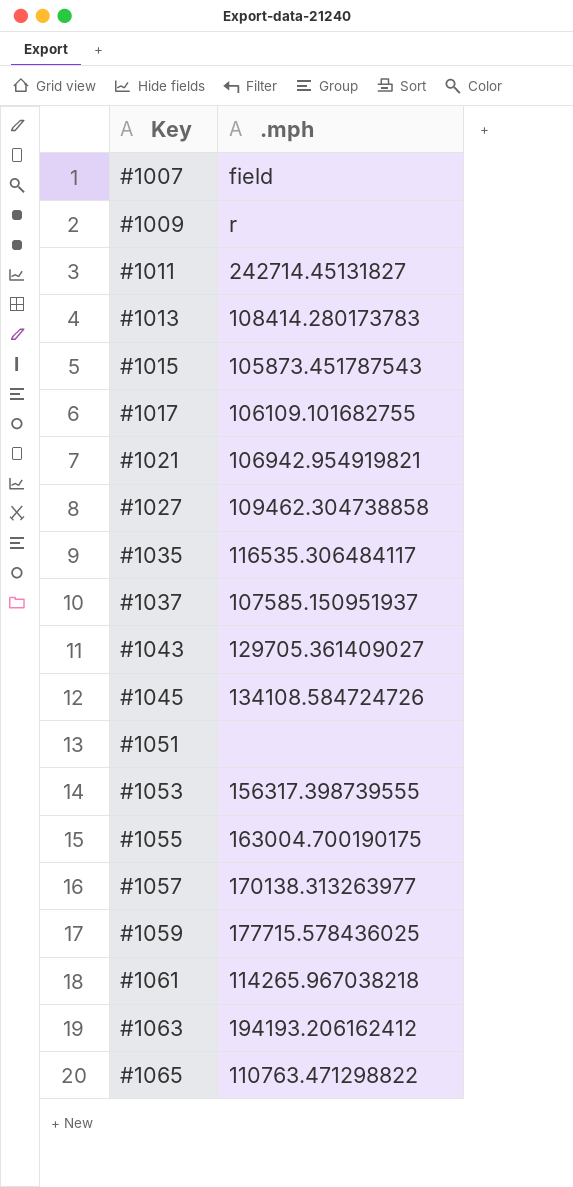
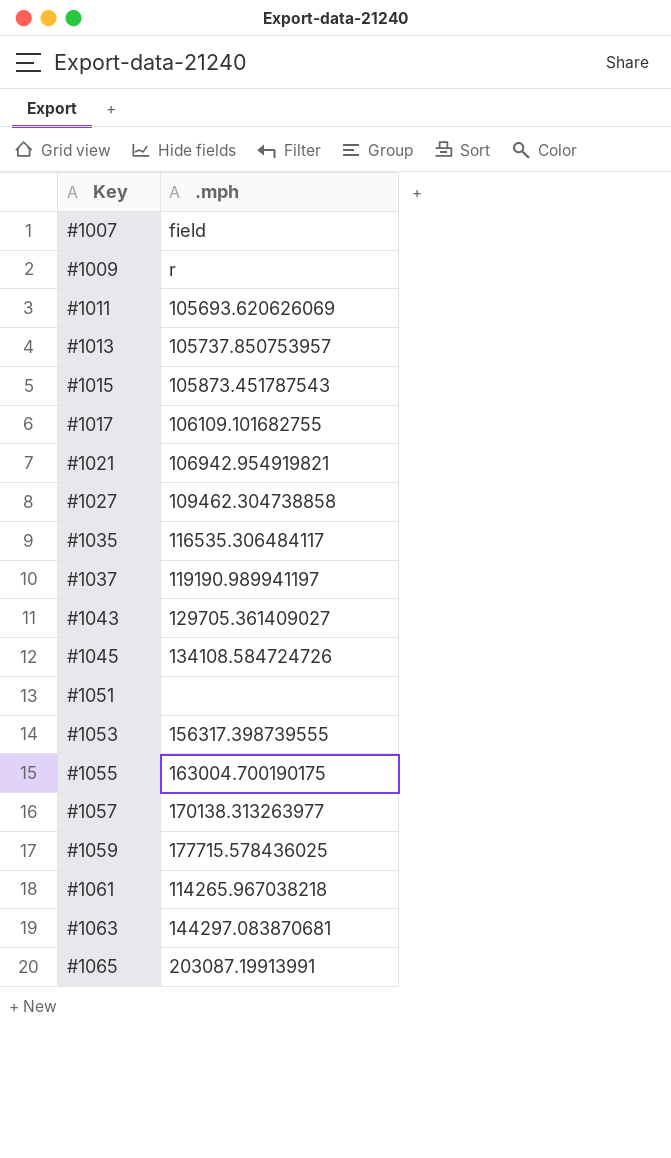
#1011 | .mph: 242714.45131827 -> 105693.620626069
#1013 | .mph: 108414.280173783 -> 105737.850753957
#1037 | .mph: 107585.150951937 -> 119190.989941197
#1063 | .mph: 194193.206162412 -> 144297.083870681
#1065 | .mph: 110763.471298822 -> 203087.19913991

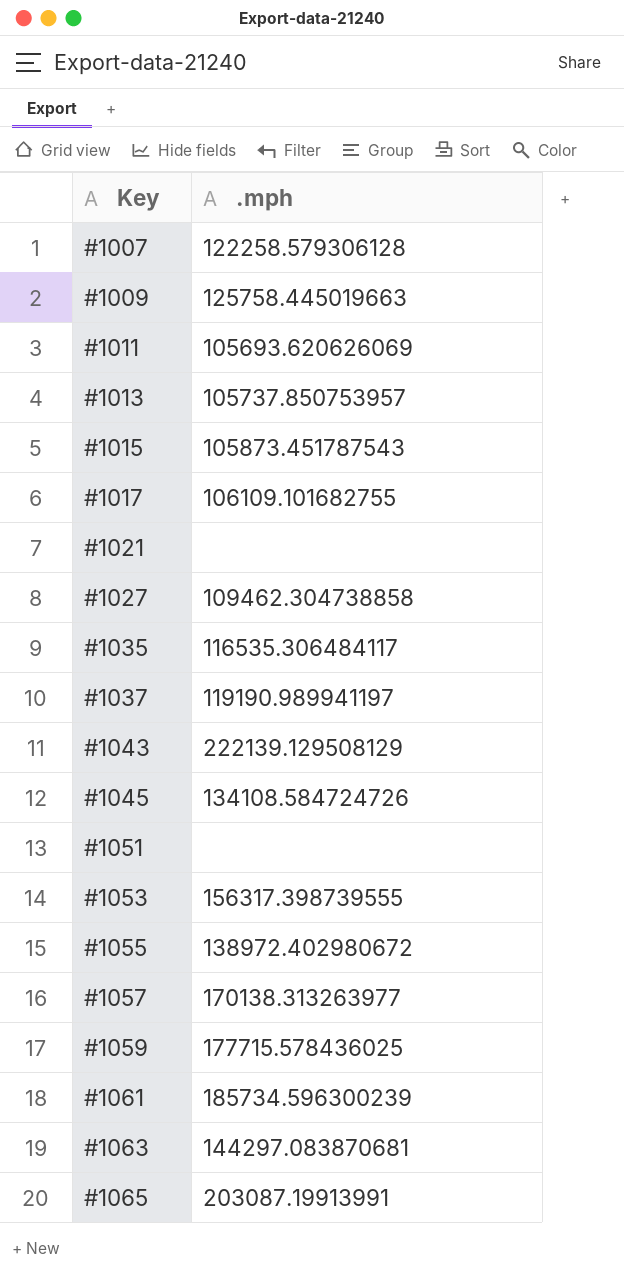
#1007 | .mph: field -> 122258.579306128
#1009 | .mph: r -> 125758.445019663
#1021 | .mph: 106942.954919821 -> none
#1043 | .mph: 129705.361409027 -> 222139.129508129
#1055 | .mph: 163004.700190175 -> 138972.402980672
#1061 | .mph: 114265.967038218 -> 185734.596300239

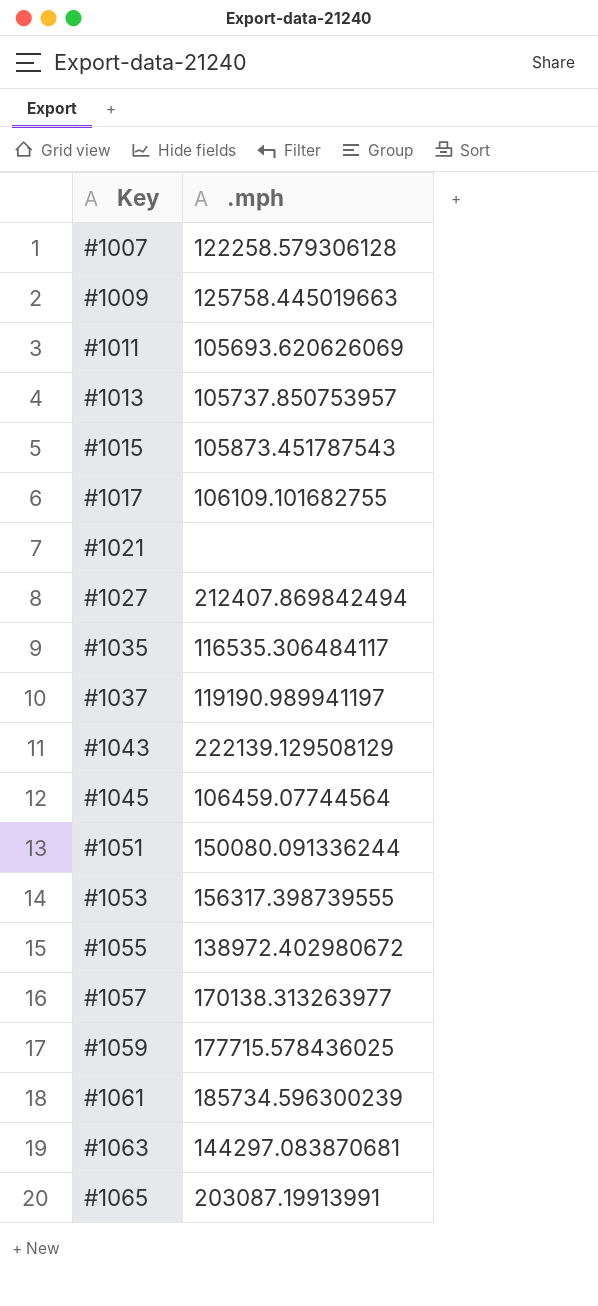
#1027 | .mph: 109462.304738858 -> 212407.869842494
#1045 | .mph: 134108.584724726 -> 106459.07744564
#1051 | .mph: none -> 150080.091336244

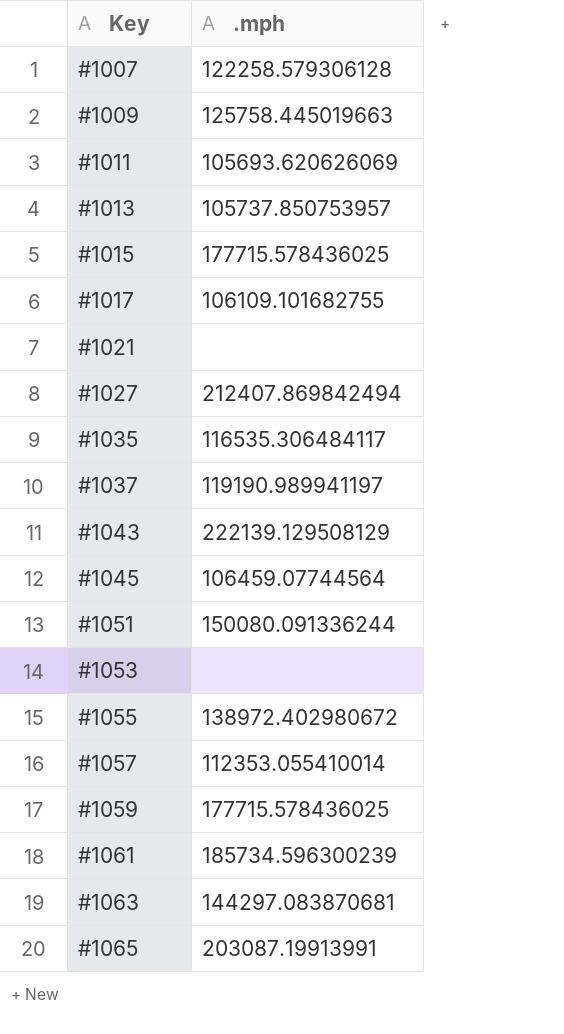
#1015 | .mph: 105873.451787543 -> 177715.578436025
#1053 | .mph: 156317.398739555 -> none
#1057 | .mph: 170138.313263977 -> 112353.055410014

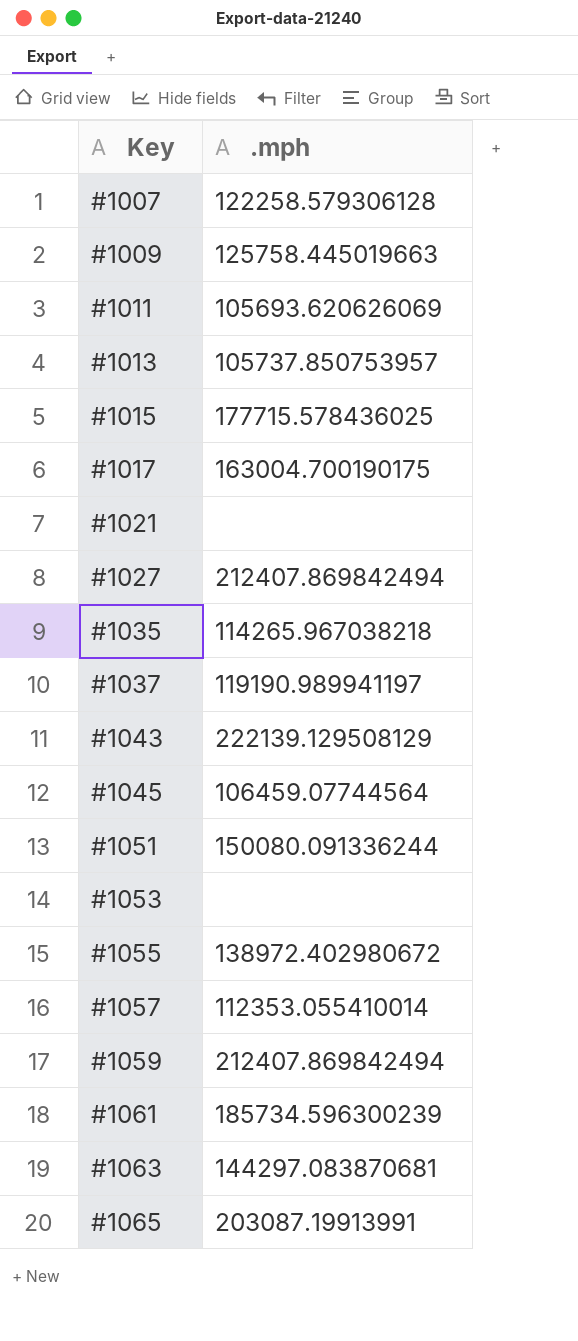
#1017 | .mph: 106109.101682755 -> 163004.700190175
#1035 | .mph: 116535.306484117 -> 114265.967038218
#1059 | .mph: 177715.578436025 -> 212407.869842494

